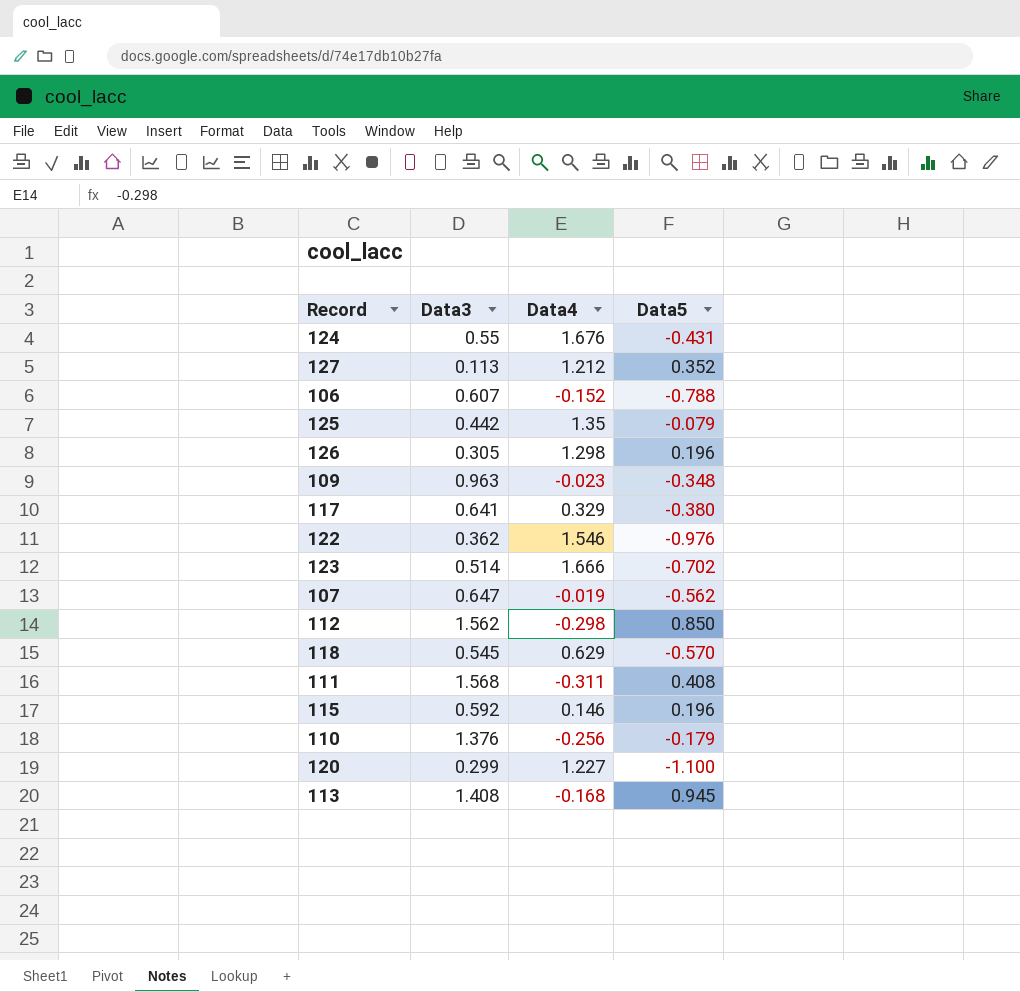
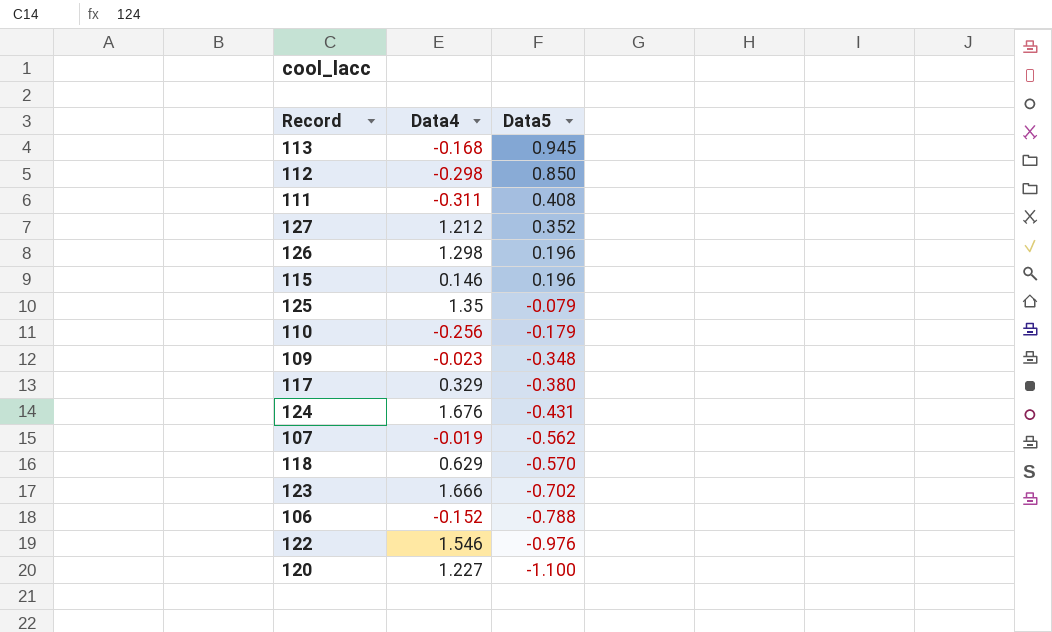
row order: none -> Data5 descending
column Data3 | position: 2 -> none

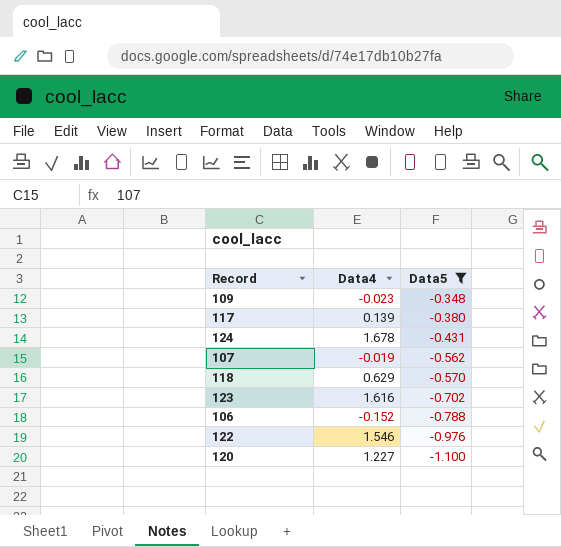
filter: none -> Data5 <= -0.348
117 | Data4: 0.329 -> 0.139
124 | Data4: 1.676 -> 1.678
123 | Data4: 1.666 -> 1.616

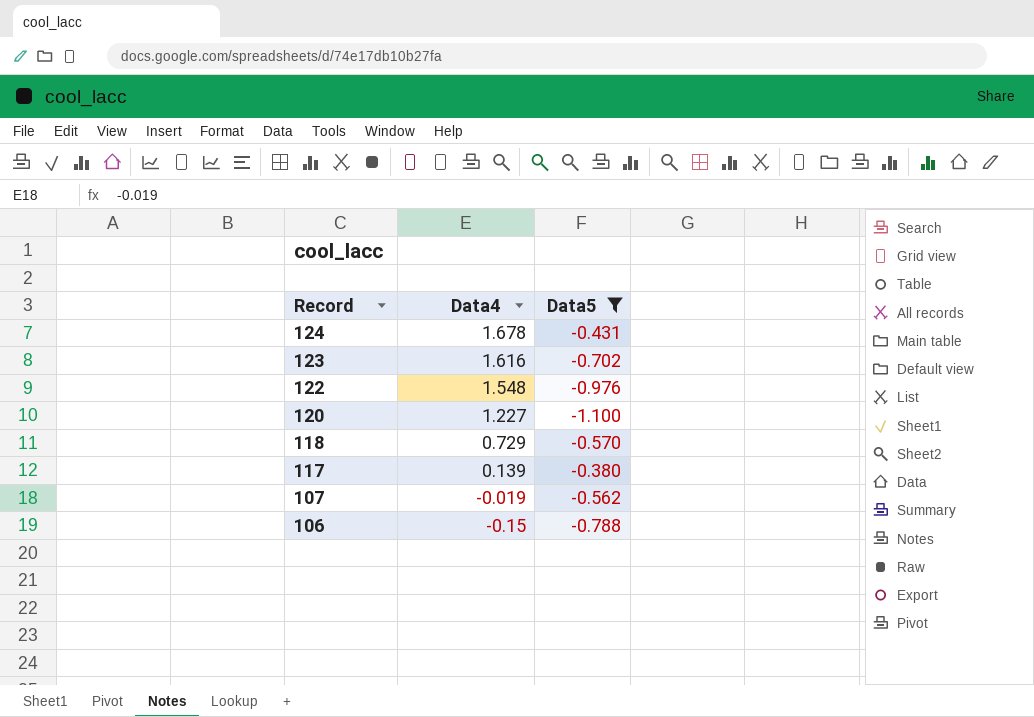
row order: Data5 descending -> Record descending
row 109: -0.023 | -0.348 -> none
122 | Data4: 1.546 -> 1.548
118 | Data4: 0.629 -> 0.729
106 | Data4: -0.152 -> -0.15

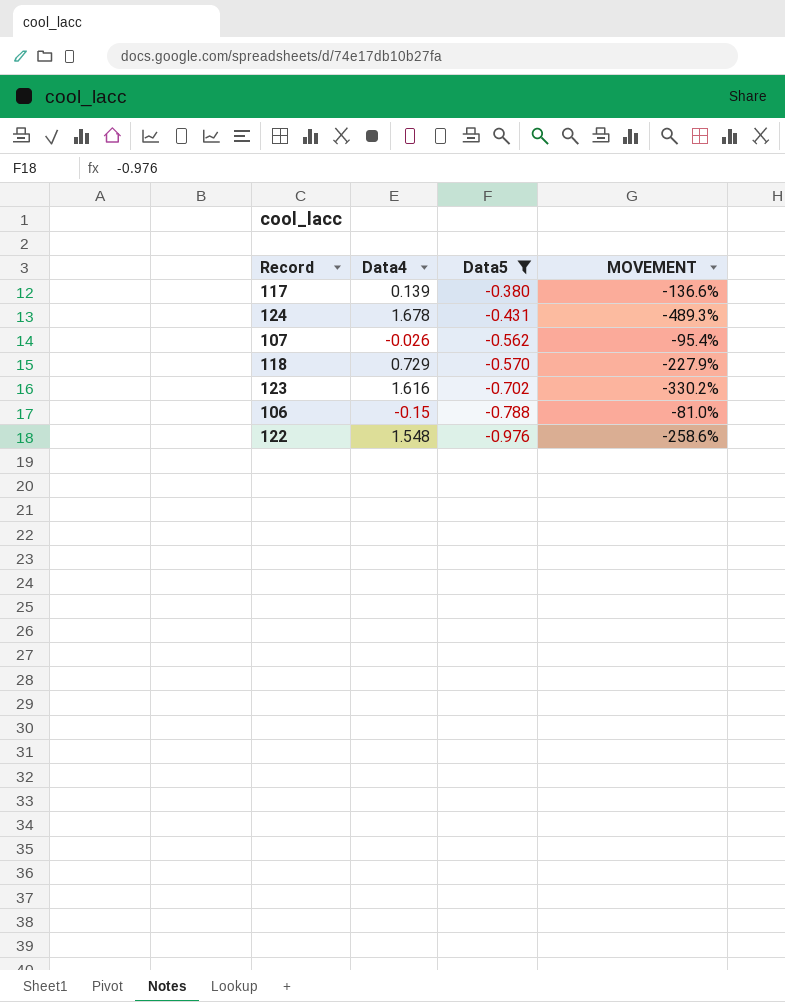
row order: Record descending -> Data5 descending
column MOVEMENT | formula: none -> ([Data4] - [Data5]) / [Data5]
row 120: 1.227 | -1.100 -> none
107 | Data4: -0.019 -> -0.026

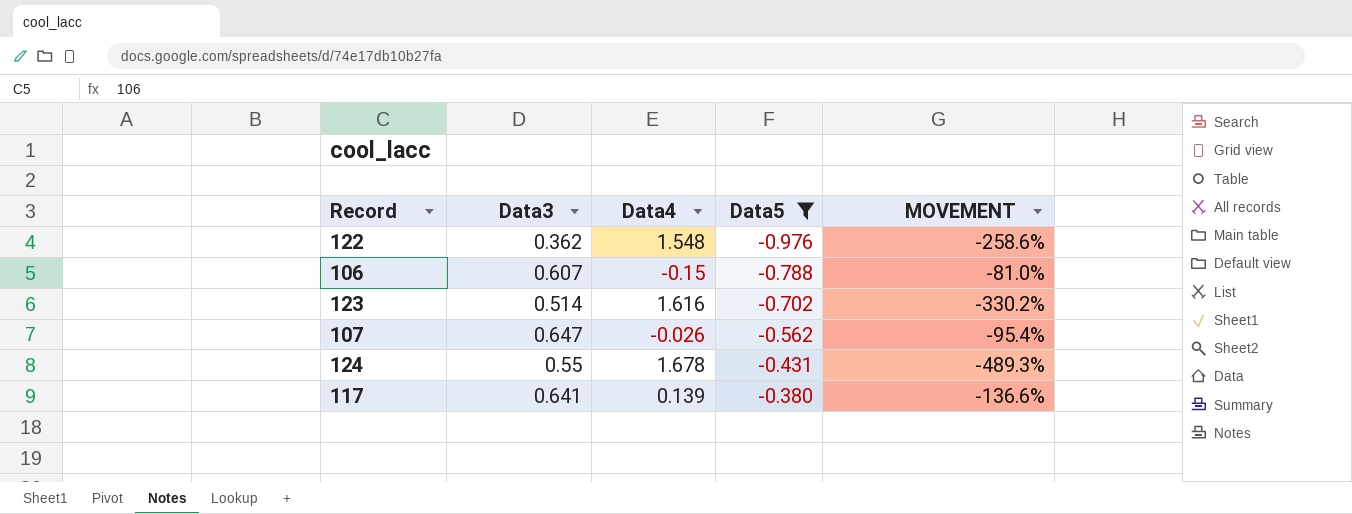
row order: Data5 descending -> Data5 ascending
column Data3 | position: none -> 2
row 118: 0.729 | -0.570 | -227.9% -> none

